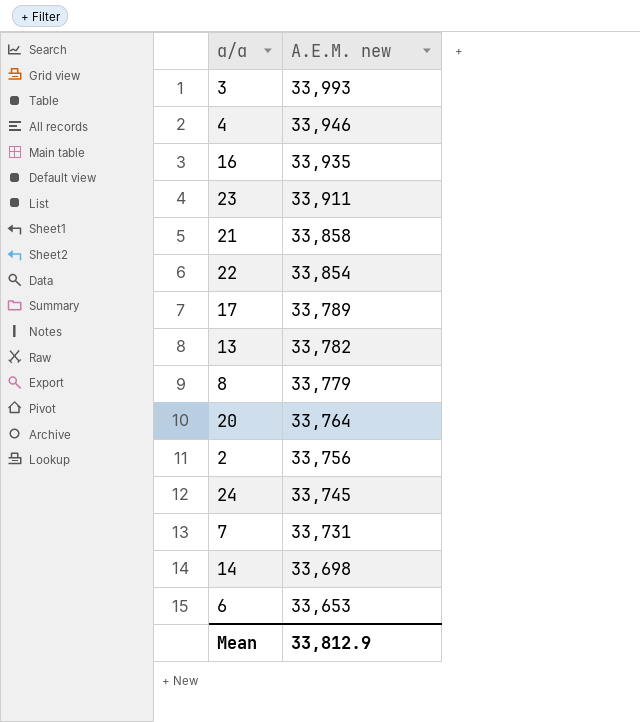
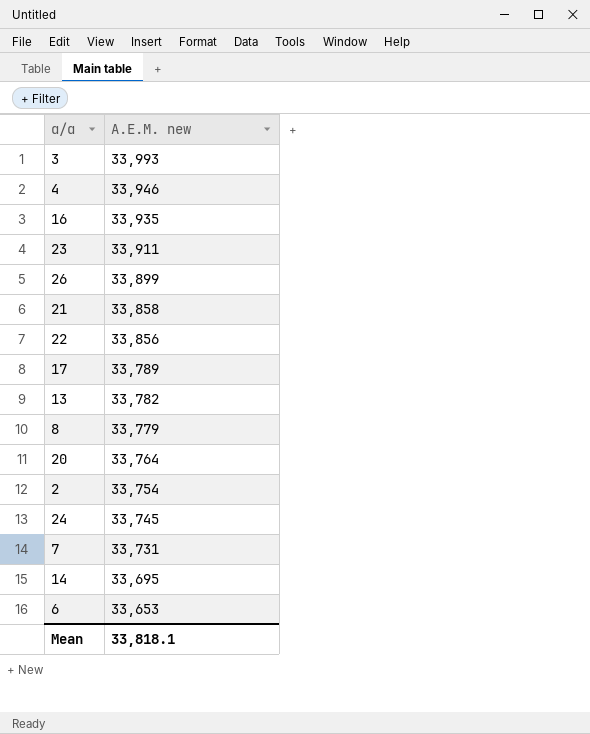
row 26: none -> 33,899
22 | Α.Ε.Μ. new: 33,854 -> 33,856
2 | Α.Ε.Μ. new: 33,756 -> 33,754
14 | Α.Ε.Μ. new: 33,698 -> 33,695
Mean | Α.Ε.Μ. new: 33,812.9 -> 33,818.1

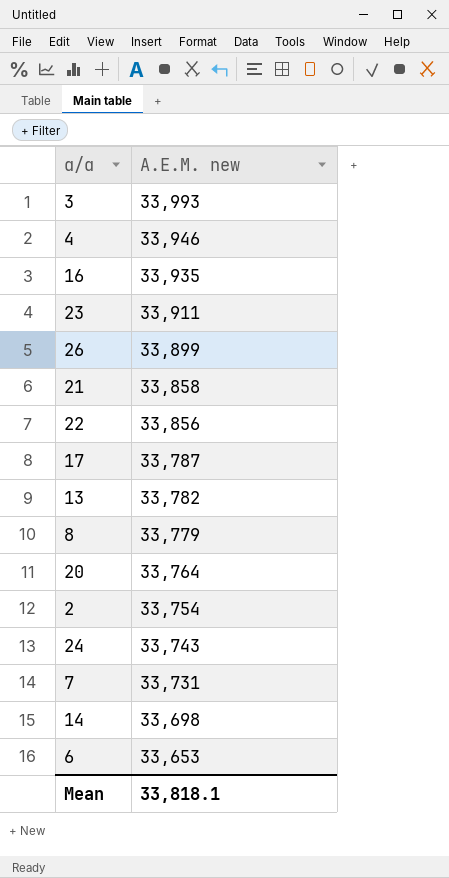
17 | Α.Ε.Μ. new: 33,789 -> 33,787
24 | Α.Ε.Μ. new: 33,745 -> 33,743
14 | Α.Ε.Μ. new: 33,695 -> 33,698

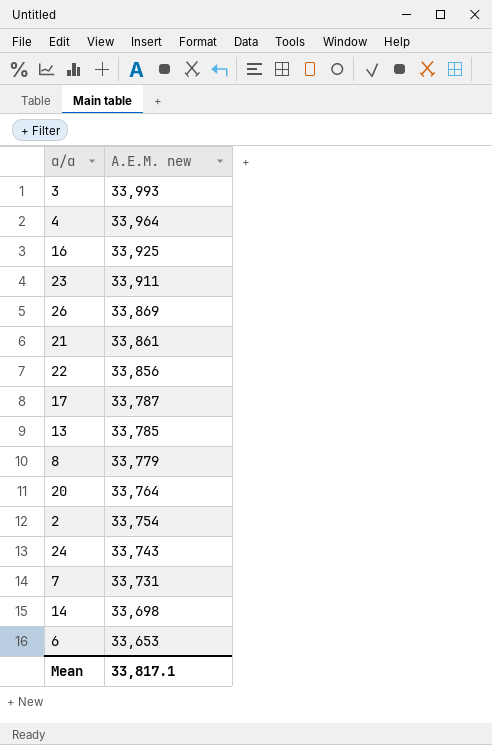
4 | Α.Ε.Μ. new: 33,946 -> 33,964
16 | Α.Ε.Μ. new: 33,935 -> 33,925
26 | Α.Ε.Μ. new: 33,899 -> 33,869
21 | Α.Ε.Μ. new: 33,858 -> 33,861
13 | Α.Ε.Μ. new: 33,782 -> 33,785
Mean | Α.Ε.Μ. new: 33,818.1 -> 33,817.1

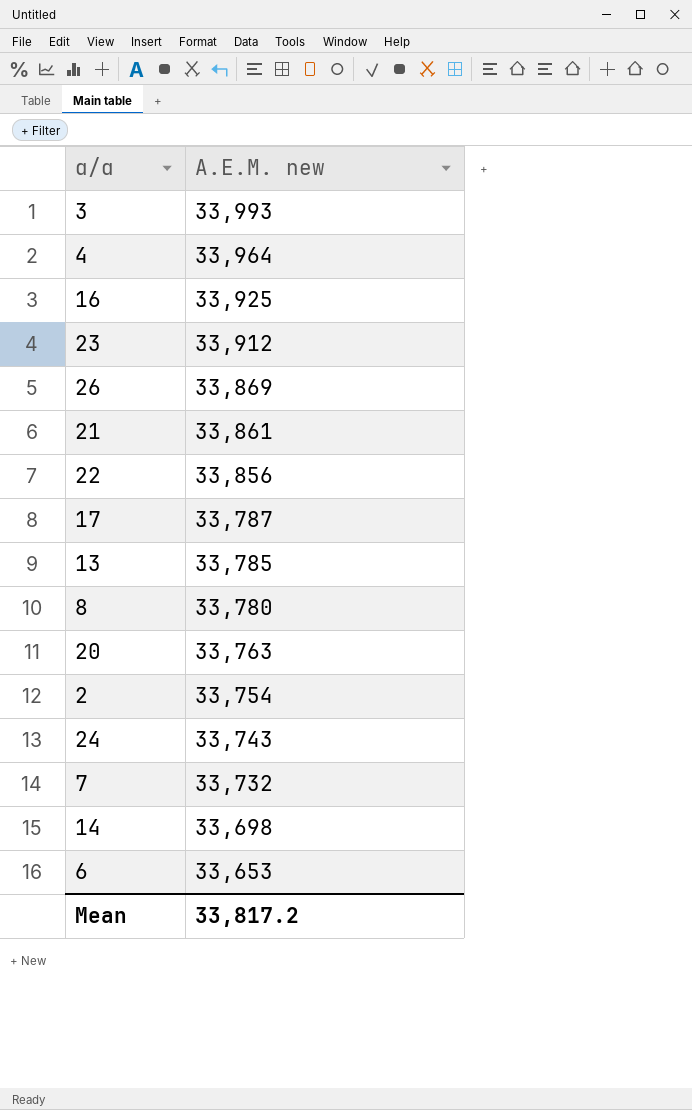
23 | Α.Ε.Μ. new: 33,911 -> 33,912
8 | Α.Ε.Μ. new: 33,779 -> 33,780
20 | Α.Ε.Μ. new: 33,764 -> 33,763
7 | Α.Ε.Μ. new: 33,731 -> 33,732
Mean | Α.Ε.Μ. new: 33,817.1 -> 33,817.2

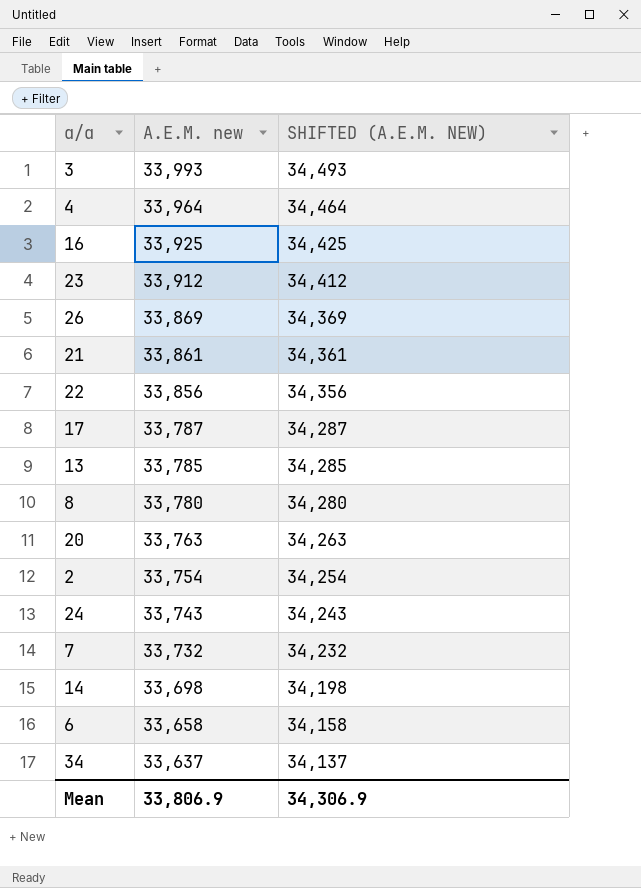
column SHIFTED (Α.Ε.Μ. NEW) | formula: none -> [Α.Ε.Μ. new] + 500
6 | Α.Ε.Μ. new: 33,653 -> 33,658
row 34: none -> 33,637 | 34,137
Mean | Α.Ε.Μ. new: 33,817.2 -> 33,806.9

